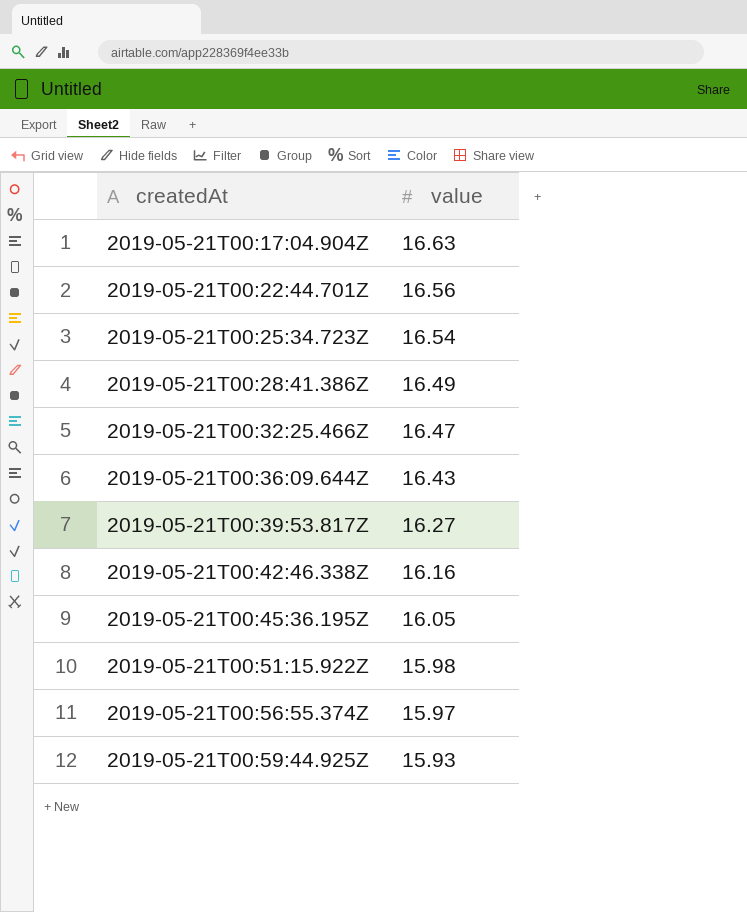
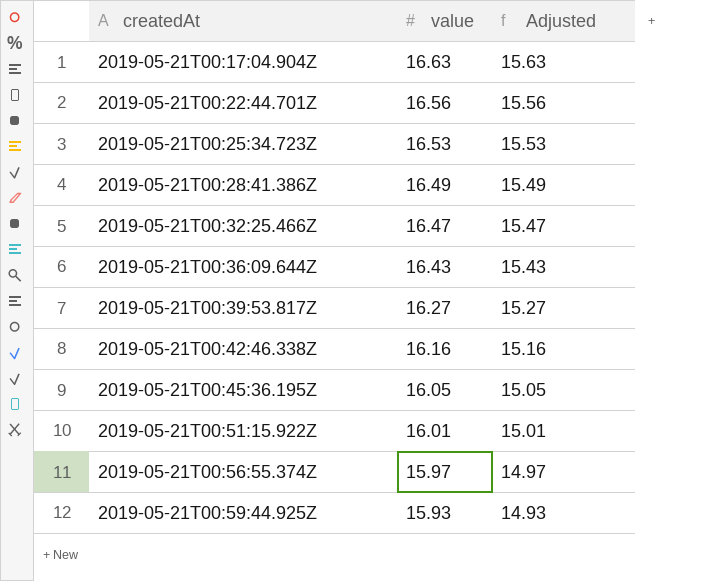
column Adjusted | formula: none -> [value] - 1
2019-05-21T00:25:34.723Z | value: 16.54 -> 16.53
2019-05-21T00:51:15.922Z | value: 15.98 -> 16.01

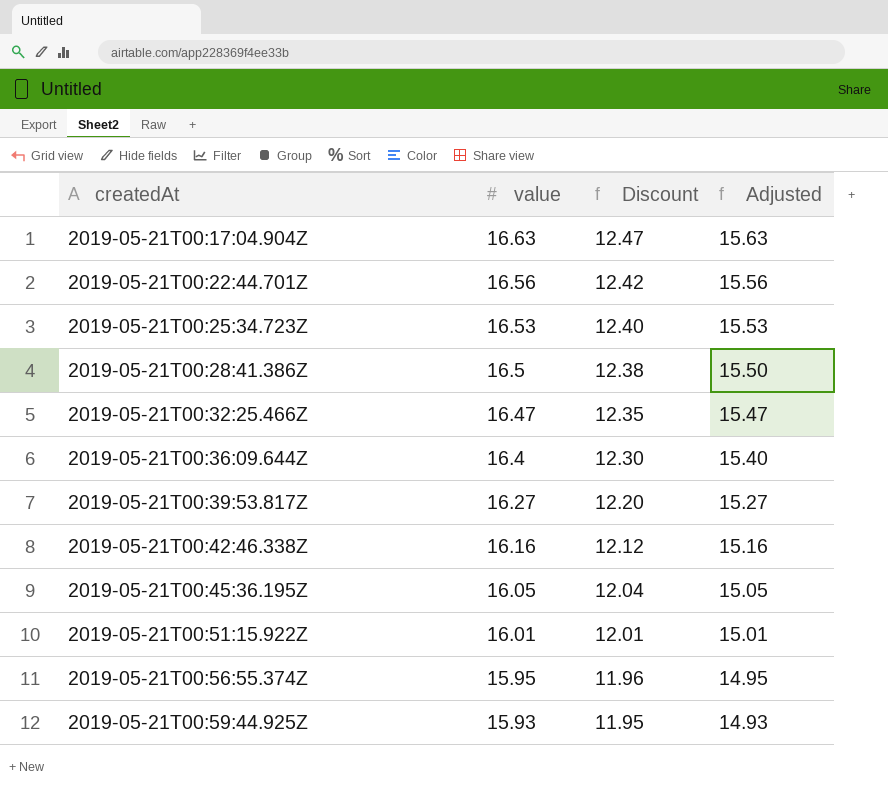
column Discount | formula: none -> [value] * 0.75
2019-05-21T00:28:41.386Z | value: 16.49 -> 16.5
2019-05-21T00:28:41.386Z | Adjusted: 15.49 -> 15.50
2019-05-21T00:36:09.644Z | value: 16.43 -> 16.4
2019-05-21T00:36:09.644Z | Adjusted: 15.43 -> 15.40
2019-05-21T00:56:55.374Z | value: 15.97 -> 15.95
2019-05-21T00:56:55.374Z | Adjusted: 14.97 -> 14.95

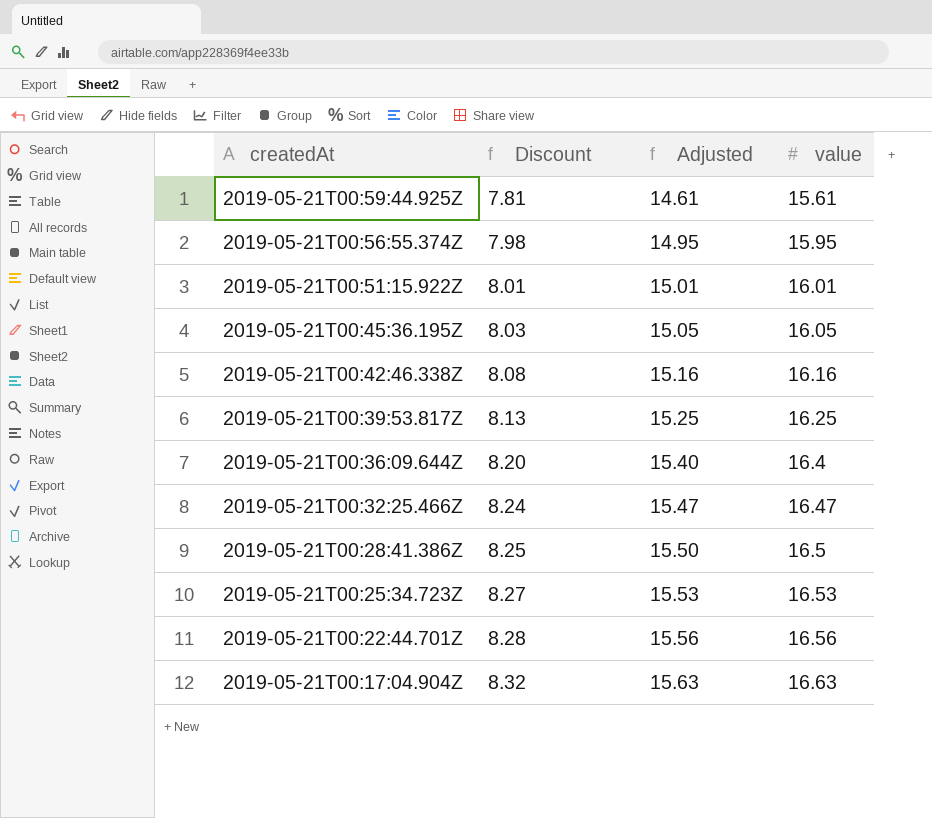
row order: createdAt ascending -> createdAt descending
column Discount | formula: [value] * 0.75 -> [value] * 0.5
column value | position: 2 -> 4
2019-05-21T00:59:44.925Z | Adjusted: 14.93 -> 14.61
2019-05-21T00:59:44.925Z | value: 15.93 -> 15.61
2019-05-21T00:39:53.817Z | Adjusted: 15.27 -> 15.25
2019-05-21T00:39:53.817Z | value: 16.27 -> 16.25

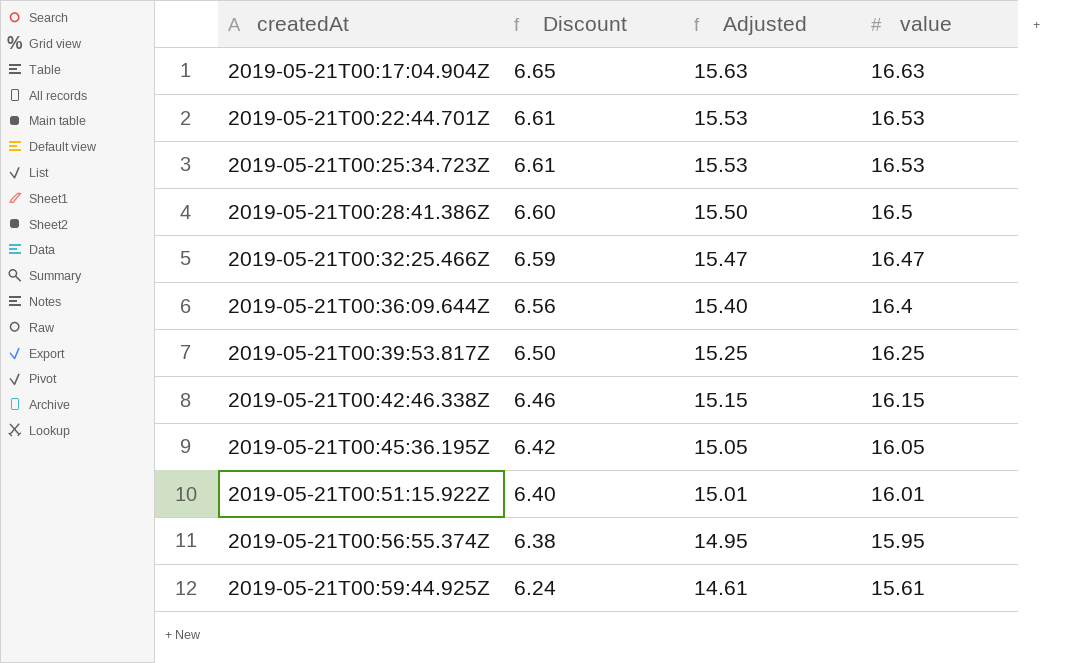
row order: createdAt descending -> createdAt ascending
column Discount | formula: [value] * 0.5 -> [value] * 0.4
2019-05-21T00:22:44.701Z | Adjusted: 15.56 -> 15.53
2019-05-21T00:22:44.701Z | value: 16.56 -> 16.53
2019-05-21T00:42:46.338Z | Adjusted: 15.16 -> 15.15
2019-05-21T00:42:46.338Z | value: 16.16 -> 16.15

